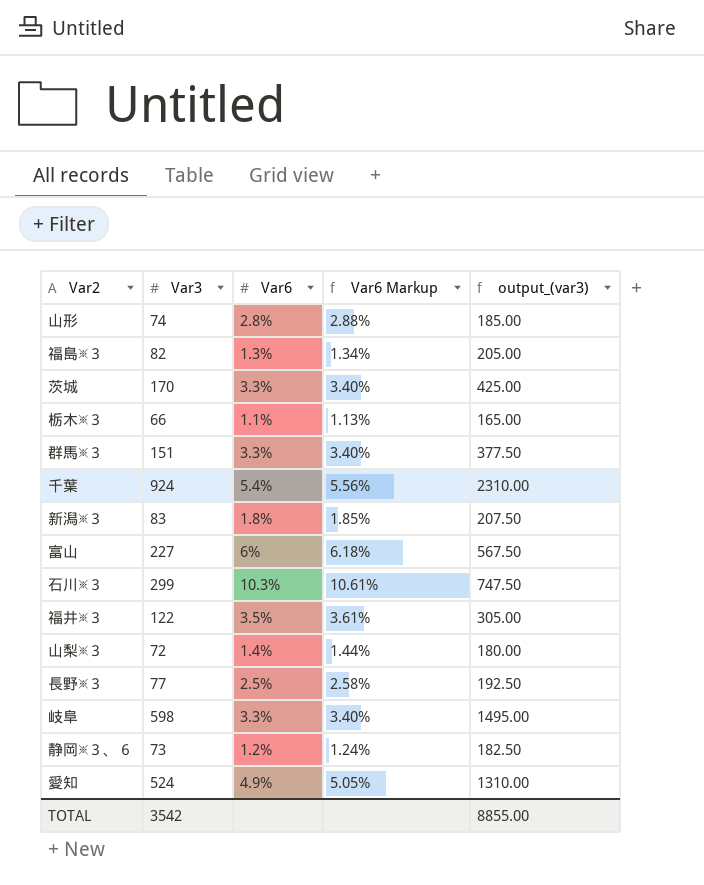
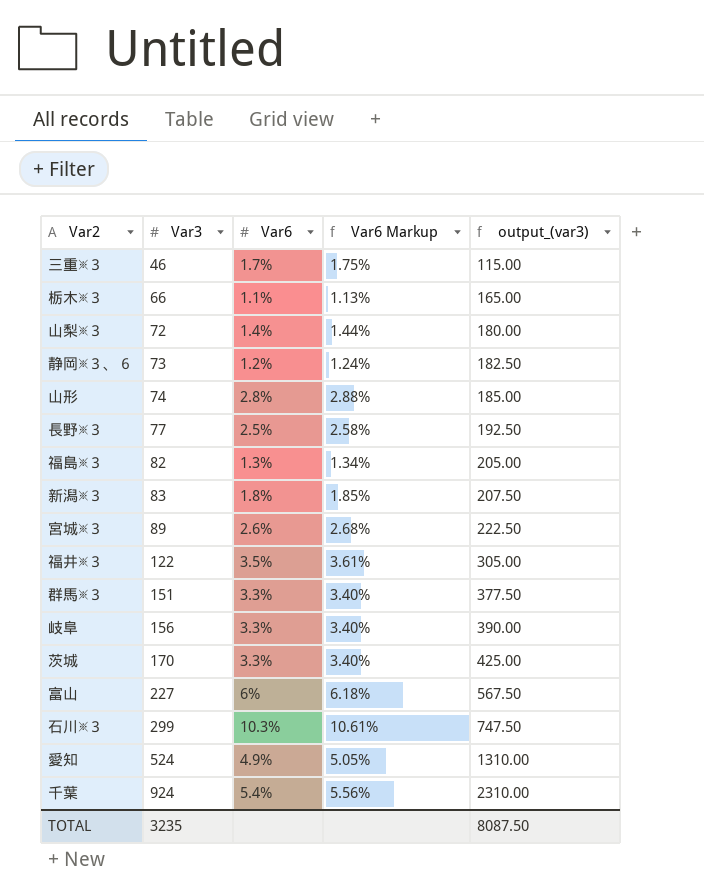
row order: none -> Var3 ascending
row 三重※３: none -> 46 | 1.7% | 1.75% | 115.00
row 宮城※３: none -> 89 | 2.6% | 2.68% | 222.50
岐阜 | Var3: 598 -> 156
岐阜 | output_(var3): 1495.00 -> 390.00
TOTAL | Var3: 3542 -> 3235
TOTAL | output_(var3): 8855.00 -> 8087.50

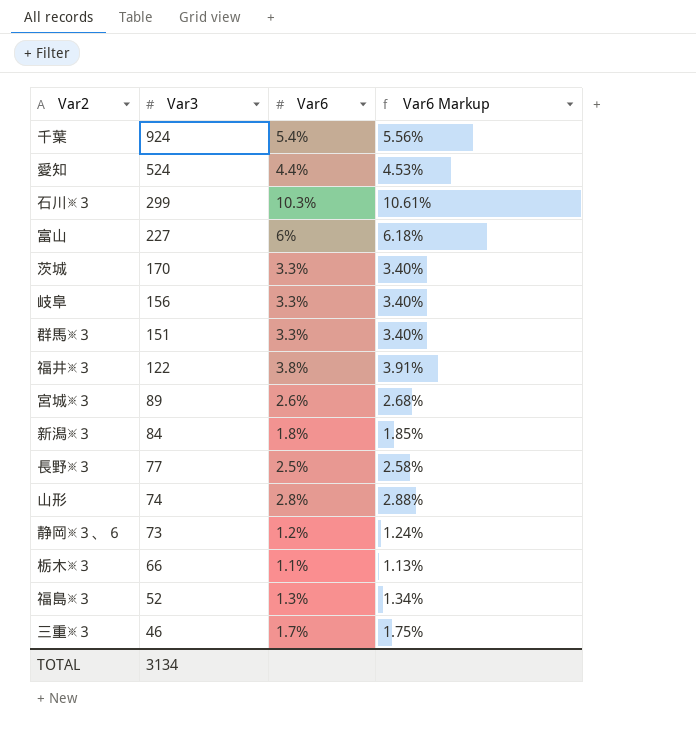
row order: Var3 ascending -> Var3 descending
column output_(var3) | formula: [Var3] * 2.5 -> none
row 山梨※３: 72 | 1.4% | 1.44% | 180.00 -> none
愛知 | Var6: 4.9% -> 4.4%
愛知 | Var6 Markup: 5.05% -> 4.53%
福井※３ | Var6: 3.5% -> 3.8%
福井※３ | Var6 Markup: 3.61% -> 3.91%
新潟※３ | Var3: 83 -> 84
福島※３ | Var3: 82 -> 52
TOTAL | Var3: 3235 -> 3134

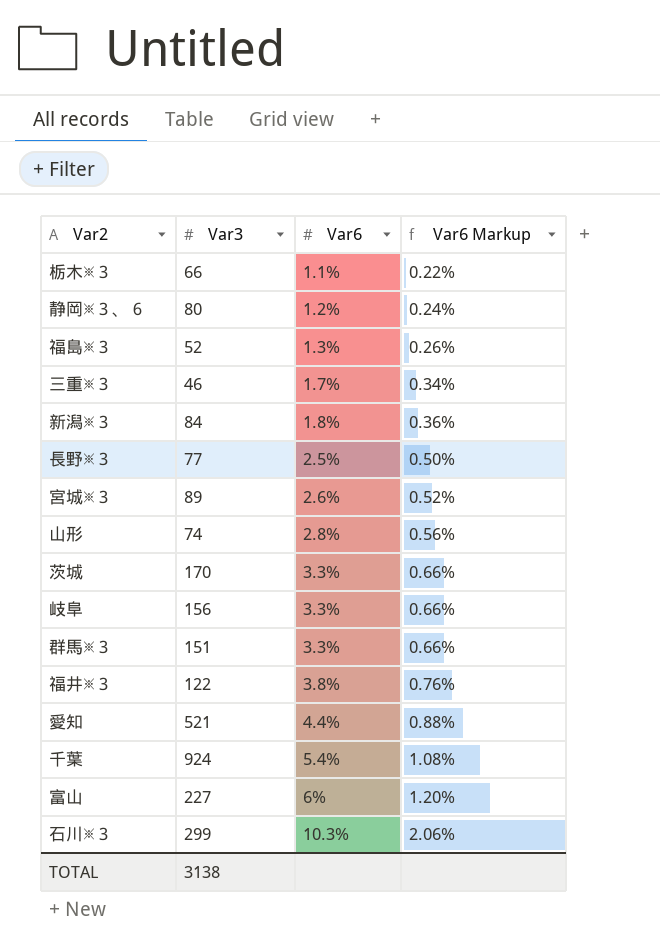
row order: Var3 descending -> Var6 ascending
column Var6 Markup | formula: [Var6] * 1.03 -> [Var6] * 0.2
静岡※３、６ | Var3: 73 -> 80
愛知 | Var3: 524 -> 521
TOTAL | Var3: 3134 -> 3138

